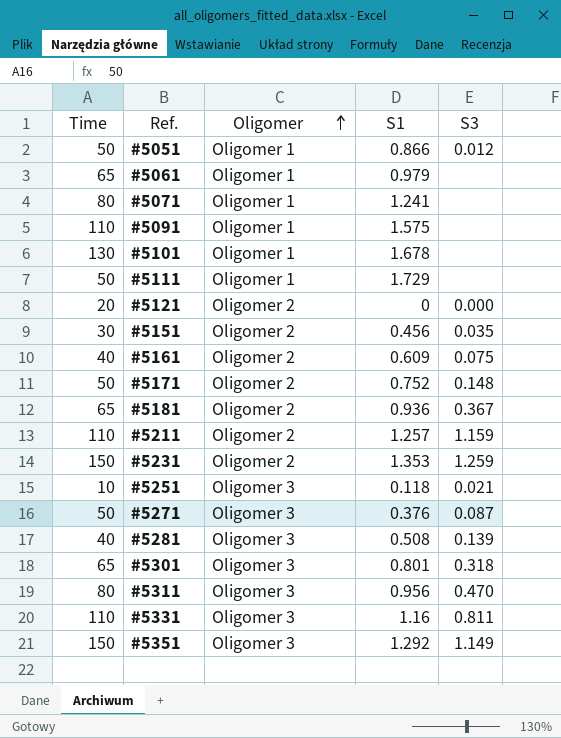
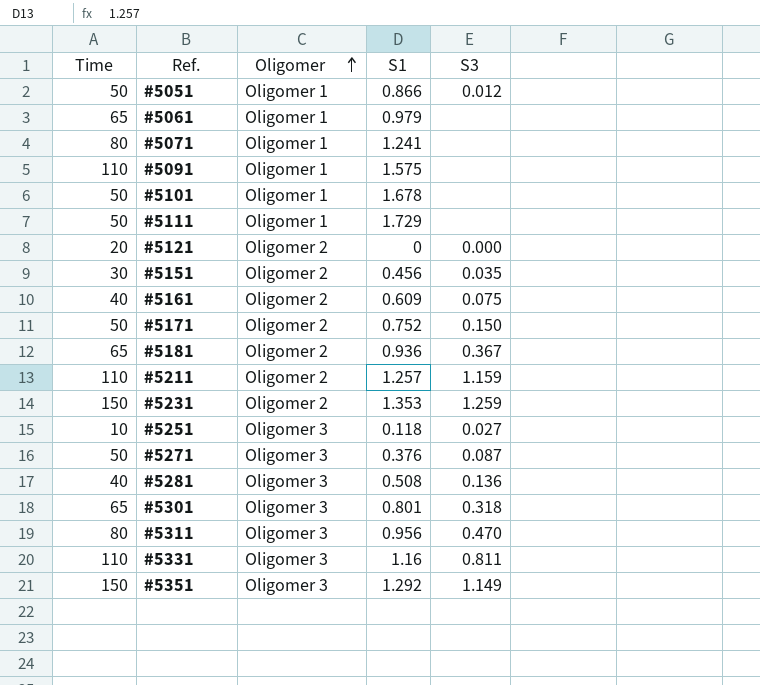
#5101 | Time: 130 -> 50
#5171 | S3: 0.148 -> 0.150
#5251 | S3: 0.021 -> 0.027
#5281 | S3: 0.139 -> 0.136

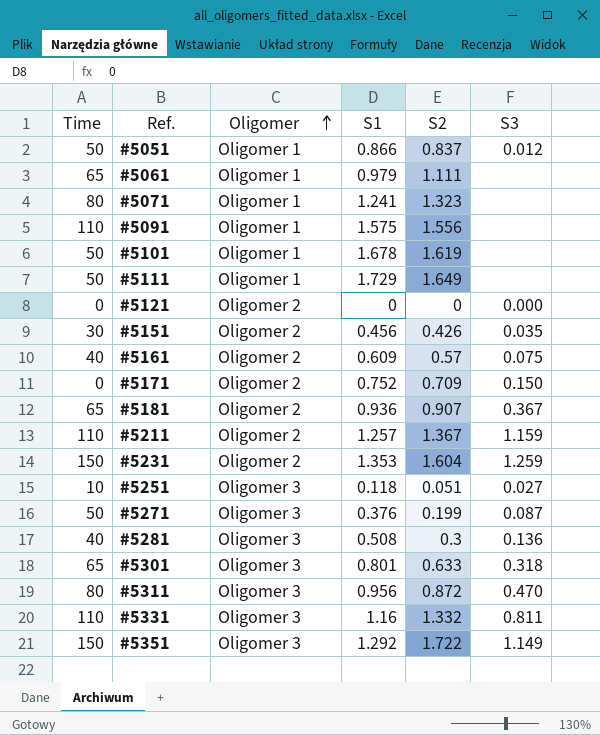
column S2 | position: none -> 5
#5121 | Time: 20 -> 0
#5171 | Time: 50 -> 0

